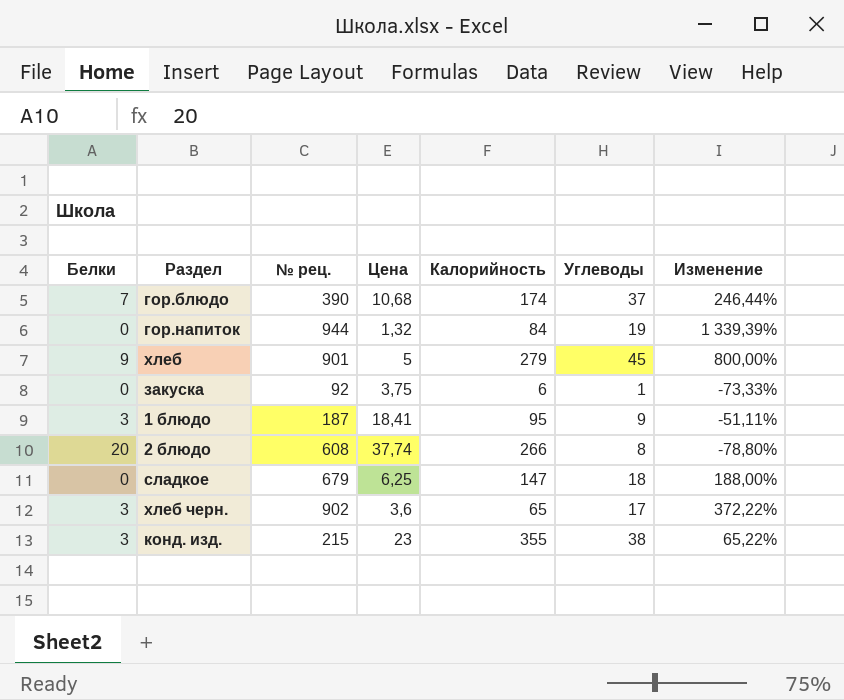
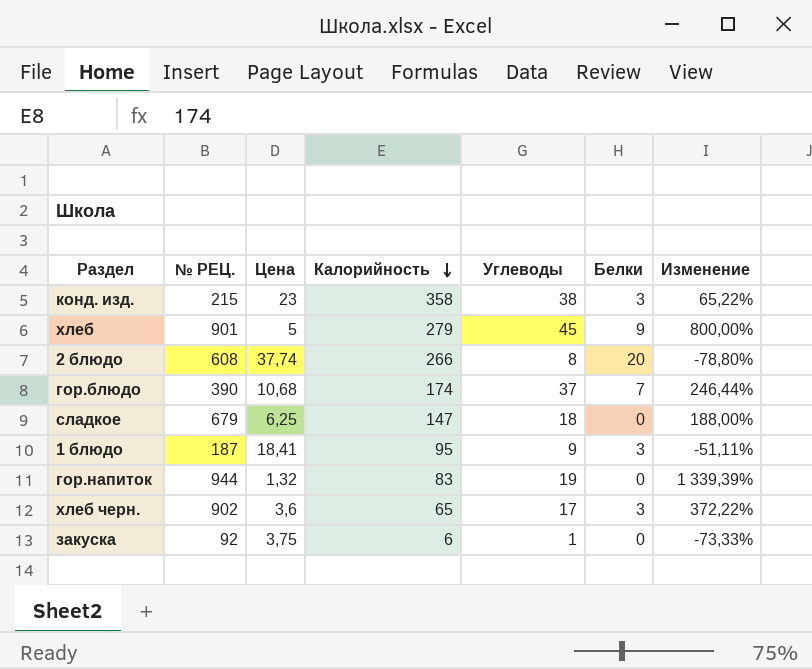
row order: none -> Калорийность descending
column name: № рец. -> № РЕЦ.
column Белки | position: 1 -> 6
конд. изд. | Калорийность: 355 -> 358
гор.напиток | Калорийность: 84 -> 83

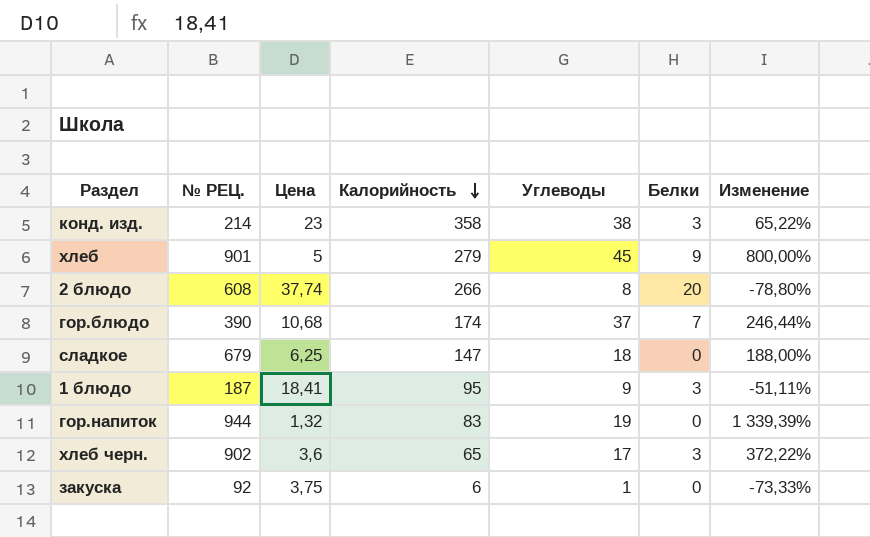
конд. изд. | № РЕЦ.: 215 -> 214

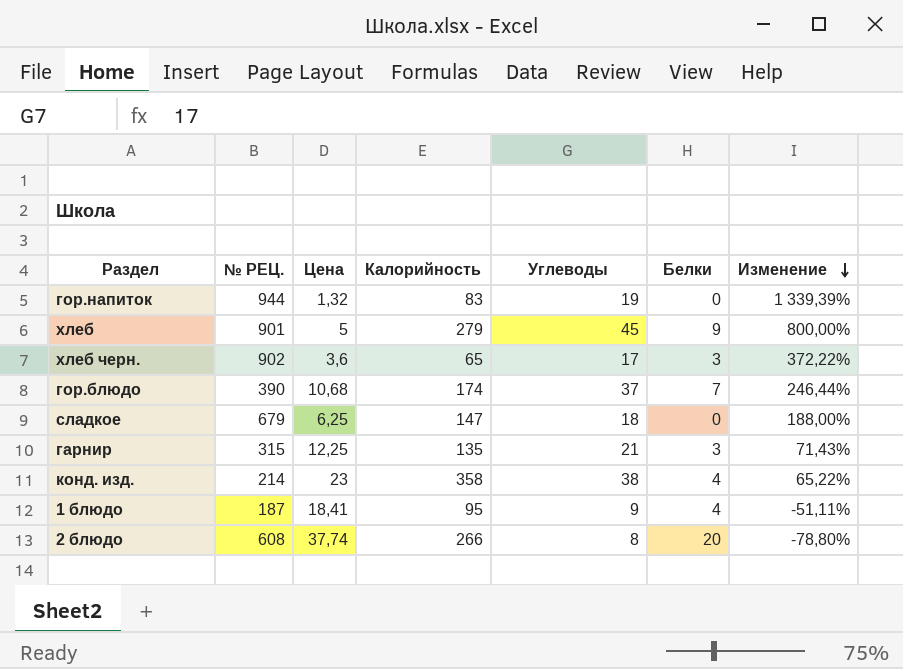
row order: Калорийность descending -> Изменение descending
row закуска: 92 | 3,75 | 6 | 1 | 0 | -73,33% -> none
row гарнир: none -> 315 | 12,25 | 135 | 21 | 3 | 71,43%
конд. изд. | Белки: 3 -> 4
1 блюдо | Белки: 3 -> 4

